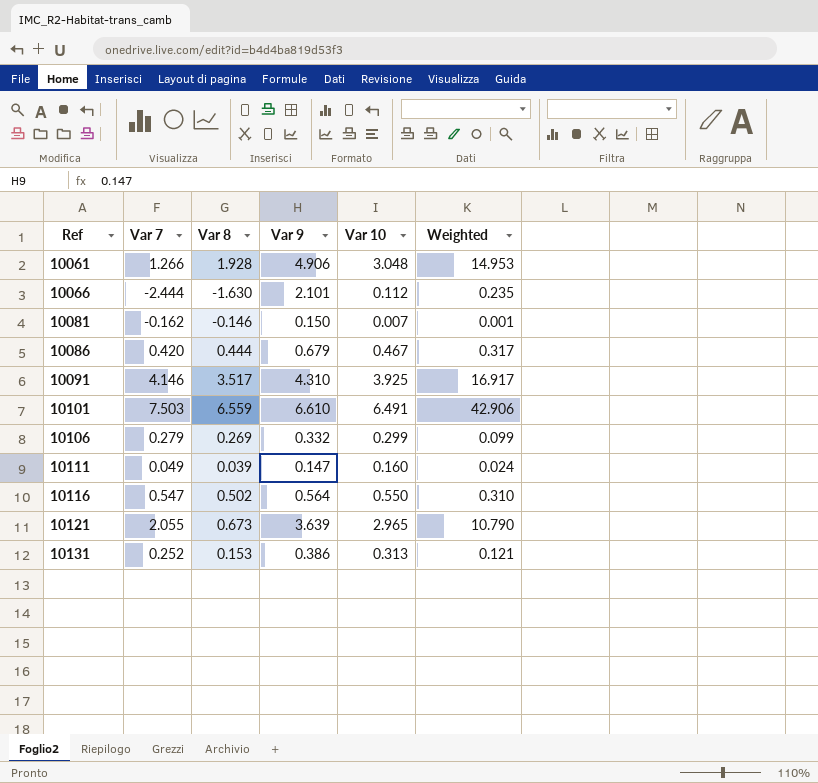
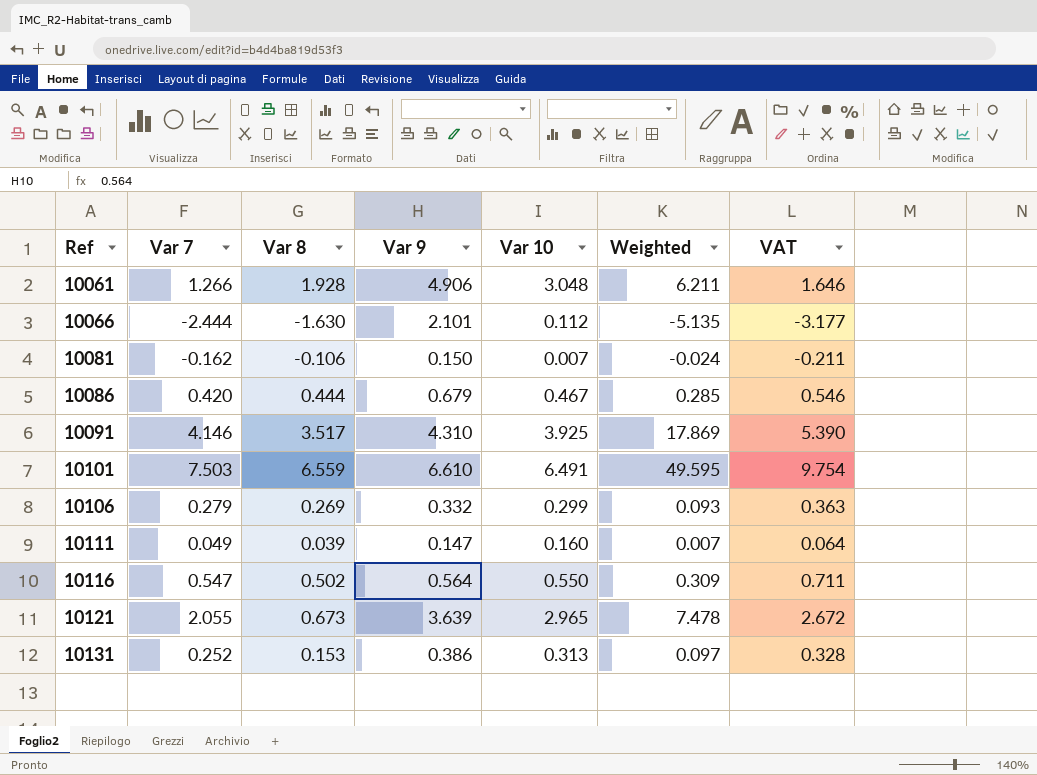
column Weighted | formula: [Var 9] * [Var 10] -> [Var 7] * [Var 9]
column VAT | formula: none -> [Var 7] * 1.3
10081 | Var 8: -0.146 -> -0.106

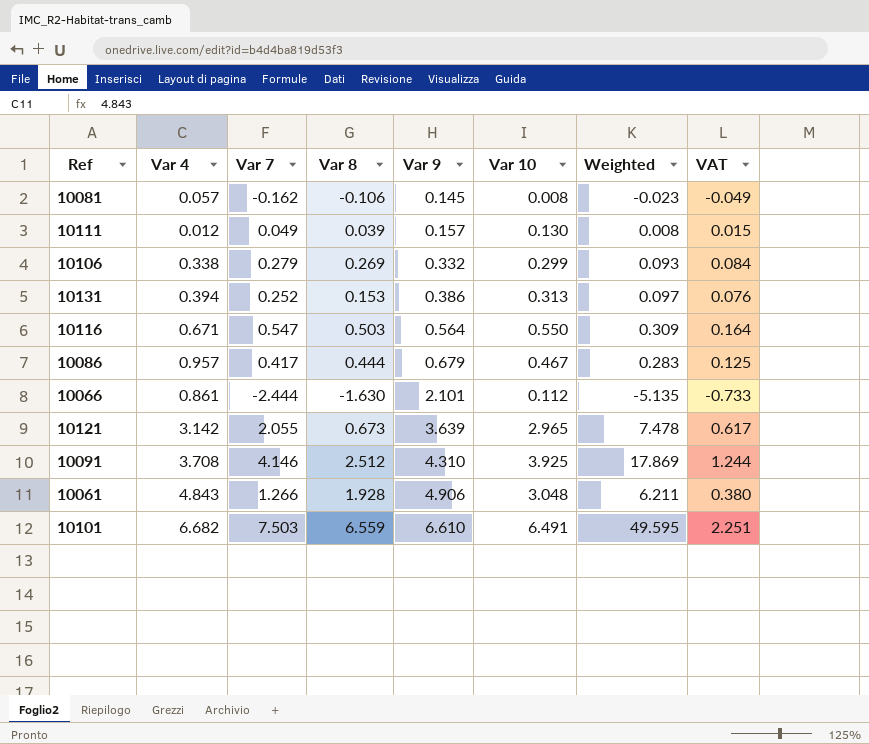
row order: Ref ascending -> Var 9 ascending
column Var 4 | position: none -> 2
column VAT | formula: [Var 7] * 1.3 -> [Var 7] * 0.3
10081 | Var 9: 0.150 -> 0.145
10081 | Var 10: 0.007 -> 0.008
10081 | Weighted: -0.024 -> -0.023
10111 | Var 9: 0.147 -> 0.157
10111 | Var 10: 0.160 -> 0.130
10111 | Weighted: 0.007 -> 0.008
10116 | Var 8: 0.502 -> 0.503
10086 | Var 7: 0.420 -> 0.417
10086 | Weighted: 0.285 -> 0.283
10091 | Var 8: 3.517 -> 2.512

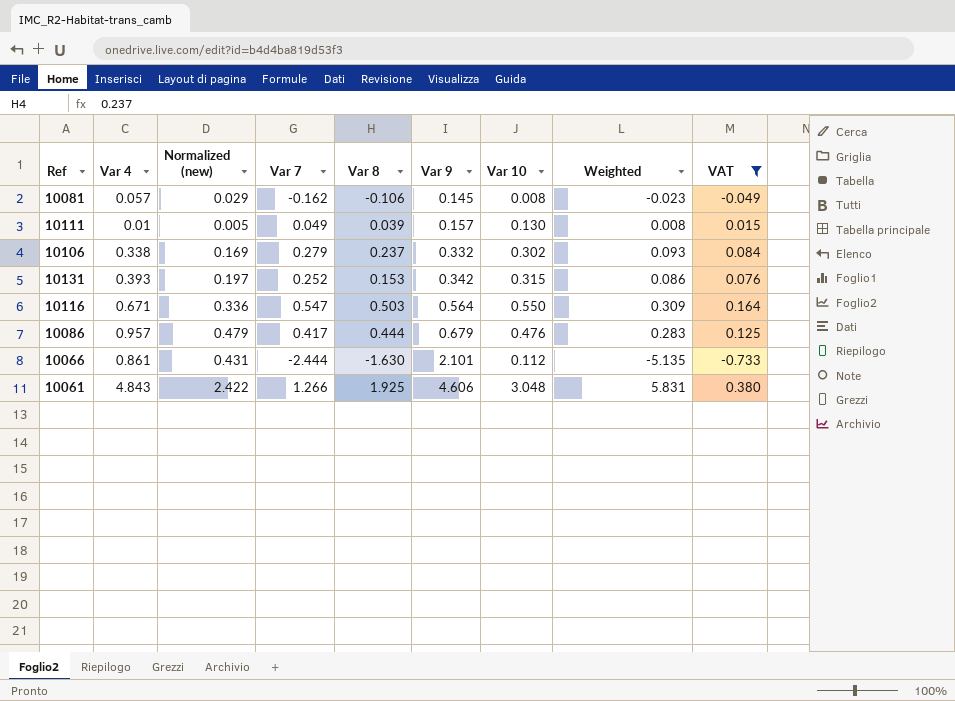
filter: none -> VAT <= 0.380
column Normalized (new) | formula: none -> [Var 4] * 0.5
10111 | Var 4: 0.012 -> 0.01
10106 | Var 8: 0.269 -> 0.237
10106 | Var 10: 0.299 -> 0.302
10131 | Var 4: 0.394 -> 0.393
10131 | Var 9: 0.386 -> 0.342
10131 | Var 10: 0.313 -> 0.315
10131 | Weighted: 0.097 -> 0.086
10086 | Var 10: 0.467 -> 0.476
10061 | Var 8: 1.928 -> 1.925
10061 | Var 9: 4.906 -> 4.606
10061 | Weighted: 6.211 -> 5.831

